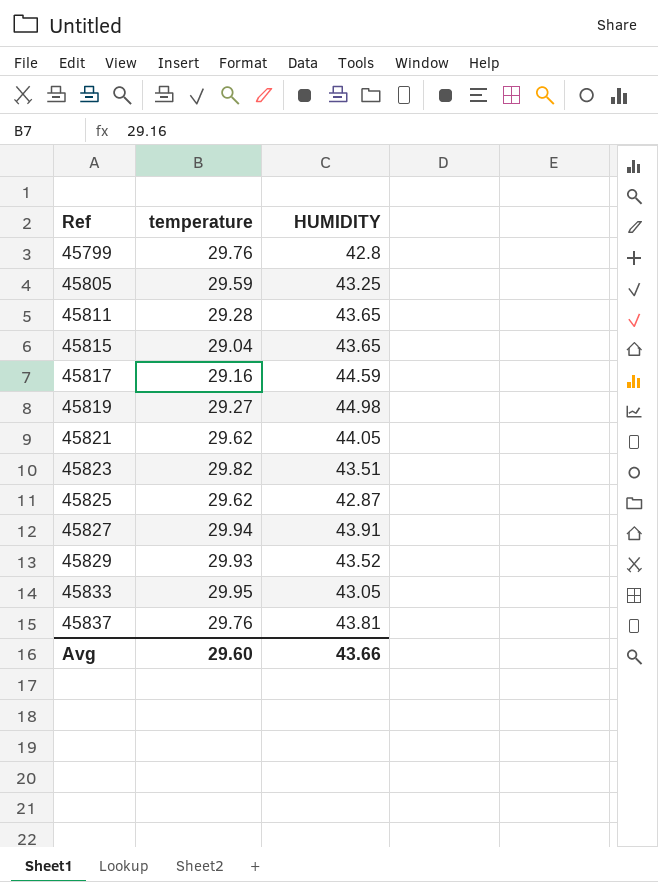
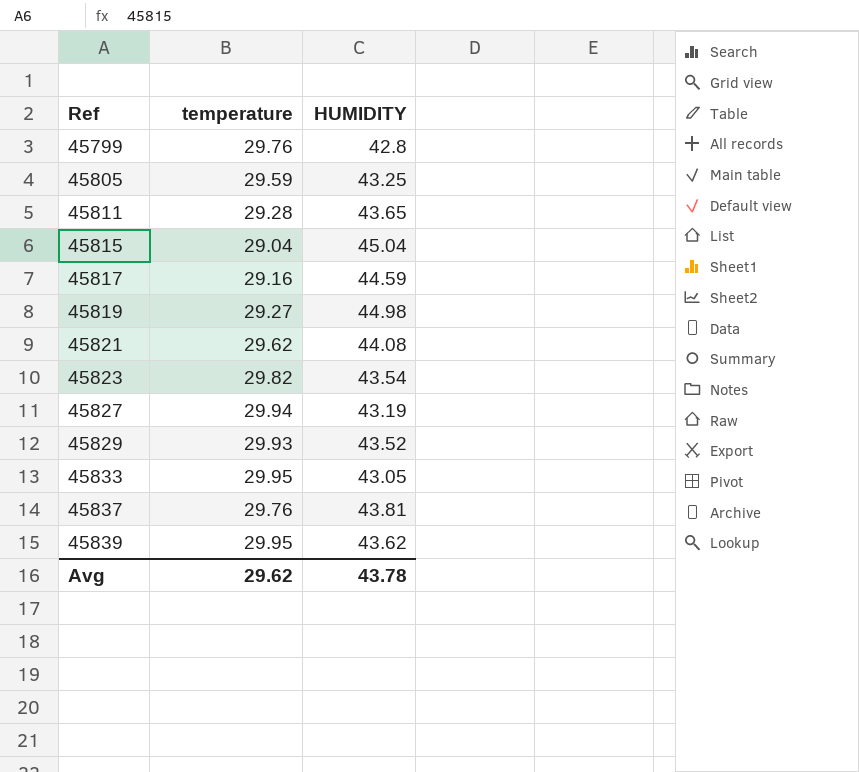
row 45825: 29.62 | 42.87 -> none
45815 | HUMIDITY: 43.65 -> 45.04
45821 | HUMIDITY: 44.05 -> 44.08
45823 | HUMIDITY: 43.51 -> 43.54
45827 | HUMIDITY: 43.91 -> 43.19
row 45839: none -> 29.95 | 43.62
Avg | temperature: 29.60 -> 29.62
Avg | HUMIDITY: 43.66 -> 43.78

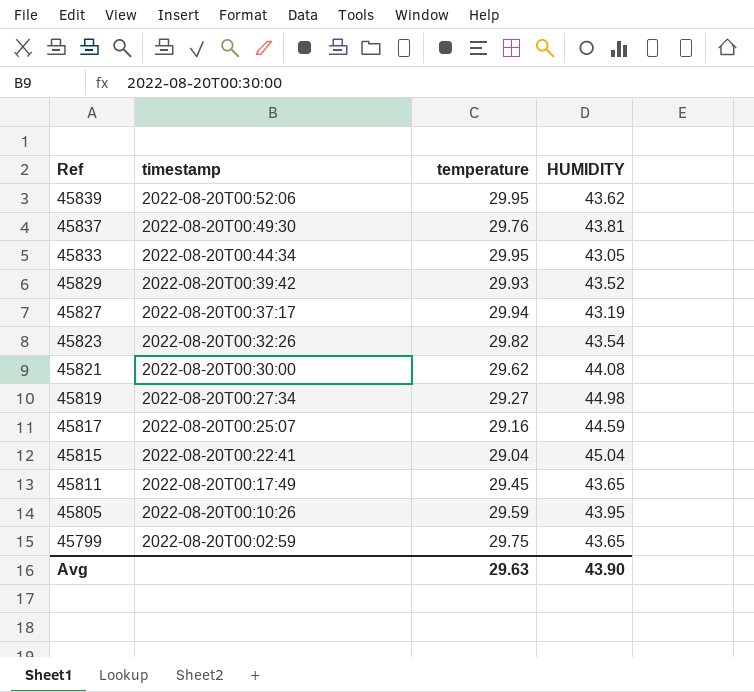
row order: Ref ascending -> Ref descending
column timestamp | position: none -> 2
45811 | temperature: 29.28 -> 29.45
45805 | HUMIDITY: 43.25 -> 43.95
45799 | temperature: 29.76 -> 29.75
45799 | HUMIDITY: 42.8 -> 43.65
Avg | temperature: 29.62 -> 29.63
Avg | HUMIDITY: 43.78 -> 43.90

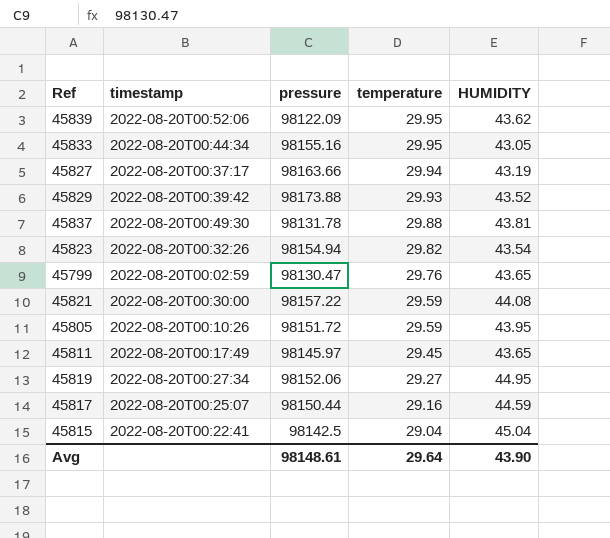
row order: Ref descending -> temperature descending
column pressure | position: none -> 3
45837 | temperature: 29.76 -> 29.88
45799 | temperature: 29.75 -> 29.76
45821 | temperature: 29.62 -> 29.59
45819 | HUMIDITY: 44.98 -> 44.95
Avg | temperature: 29.63 -> 29.64

